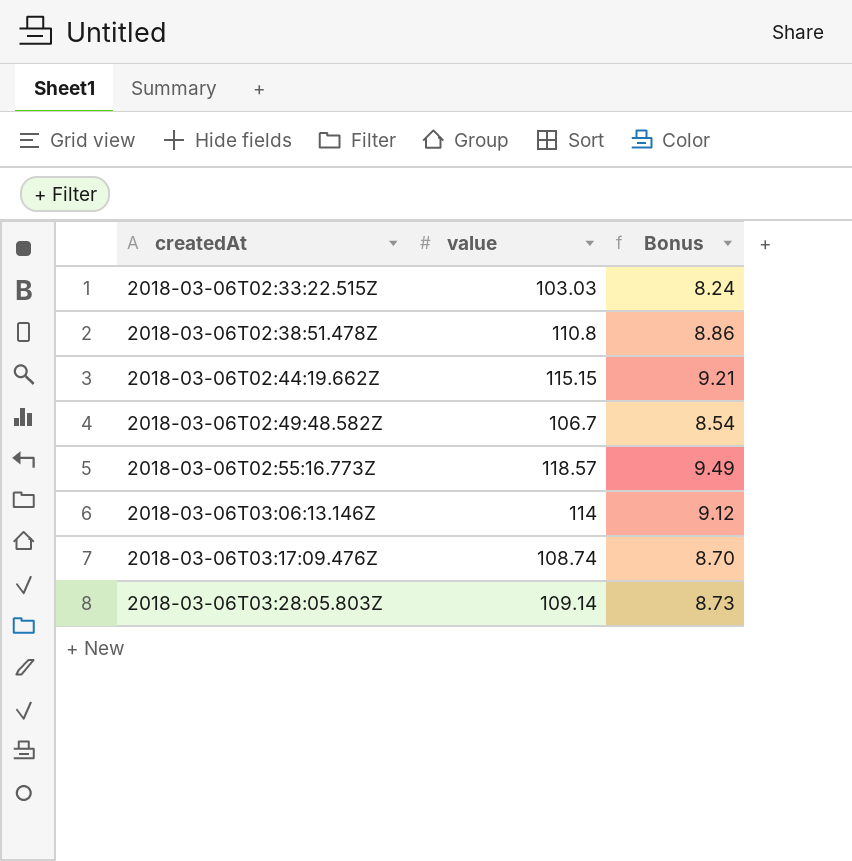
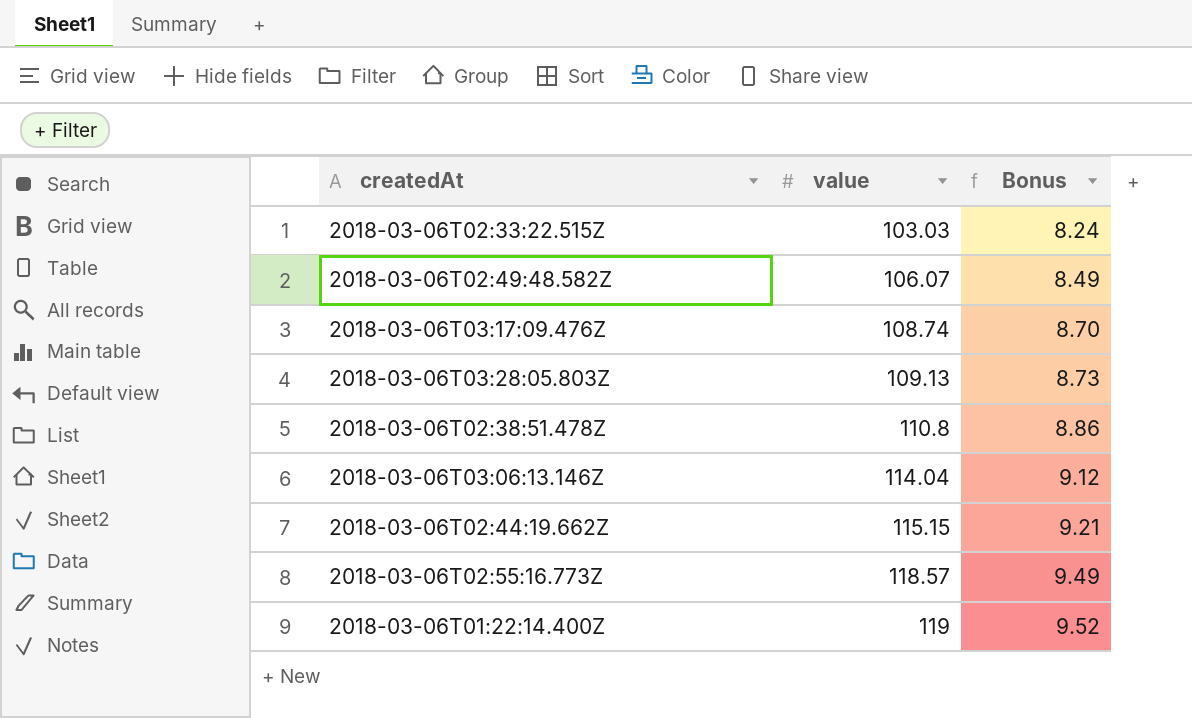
row order: createdAt ascending -> value ascending
2018-03-06T02:49:48.582Z | value: 106.7 -> 106.07
2018-03-06T02:49:48.582Z | Bonus: 8.54 -> 8.49
2018-03-06T03:28:05.803Z | value: 109.14 -> 109.13
2018-03-06T03:06:13.146Z | value: 114 -> 114.04
row 2018-03-06T01:22:14.400Z: none -> 119 | 9.52

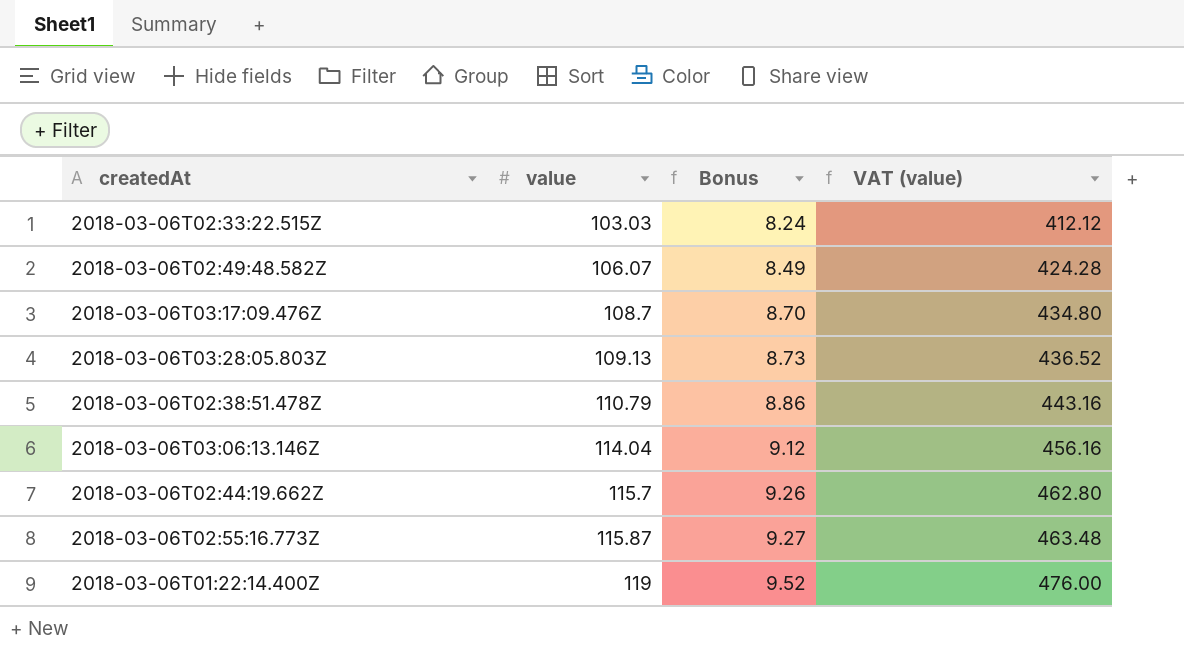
column VAT (value) | formula: none -> [value] * 4
2018-03-06T03:17:09.476Z | value: 108.74 -> 108.7
2018-03-06T02:38:51.478Z | value: 110.8 -> 110.79
2018-03-06T02:44:19.662Z | value: 115.15 -> 115.7
2018-03-06T02:44:19.662Z | Bonus: 9.21 -> 9.26
2018-03-06T02:55:16.773Z | value: 118.57 -> 115.87
2018-03-06T02:55:16.773Z | Bonus: 9.49 -> 9.27

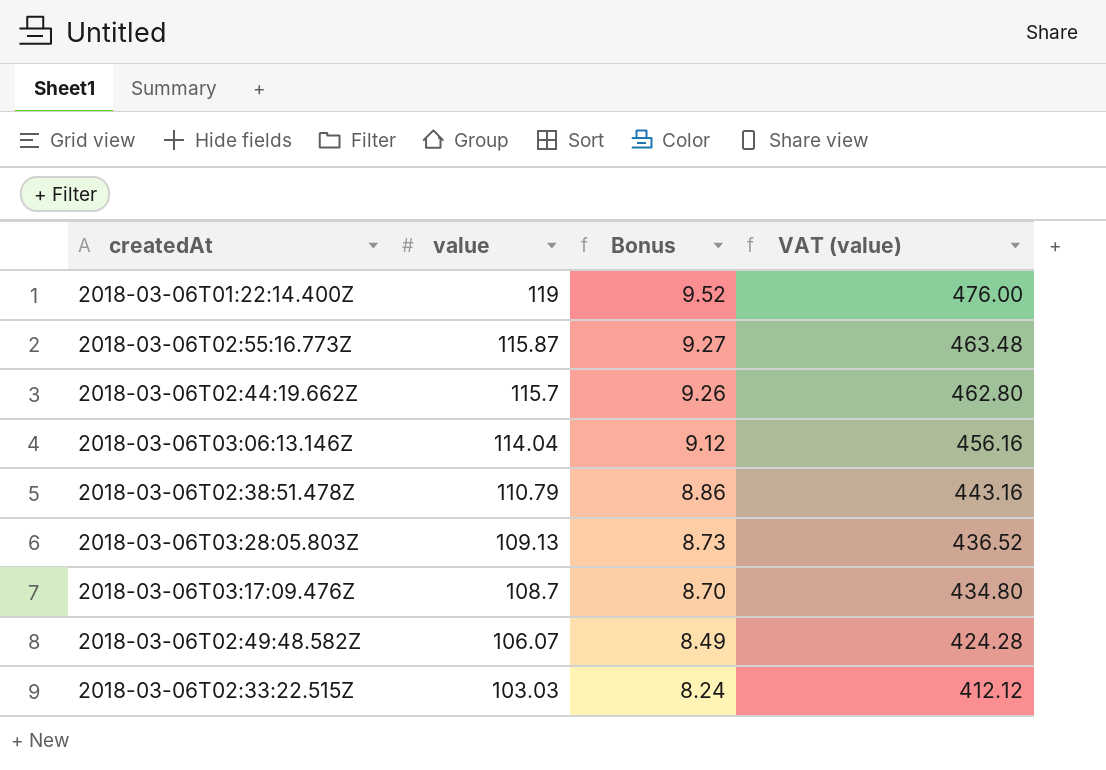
row order: value ascending -> value descending

